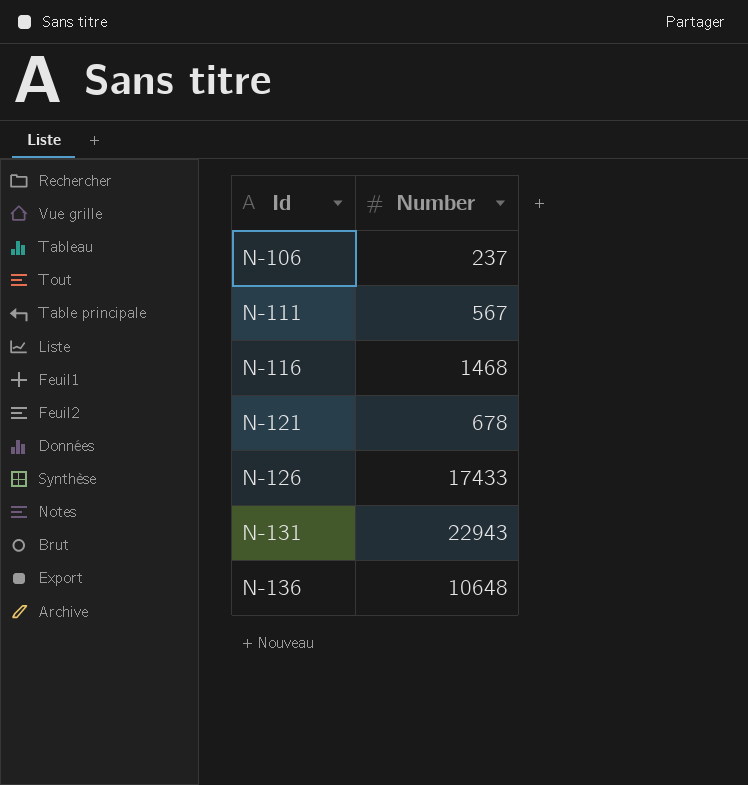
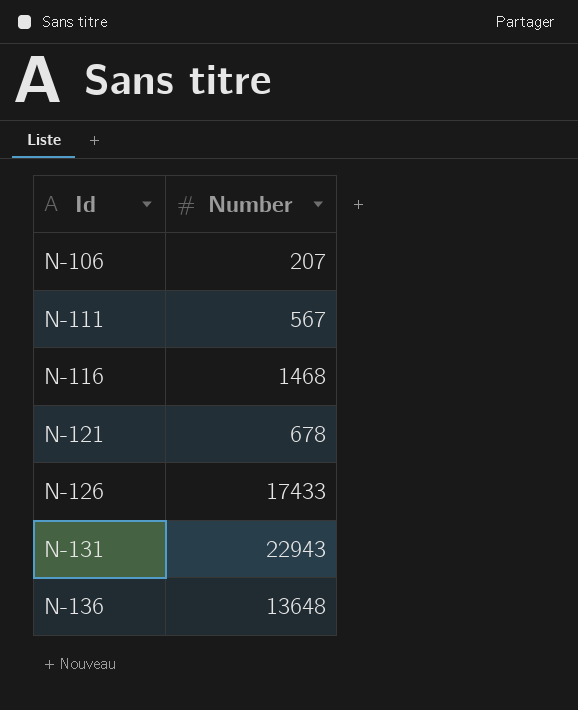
N-106 | Number: 237 -> 207
N-136 | Number: 10648 -> 13648

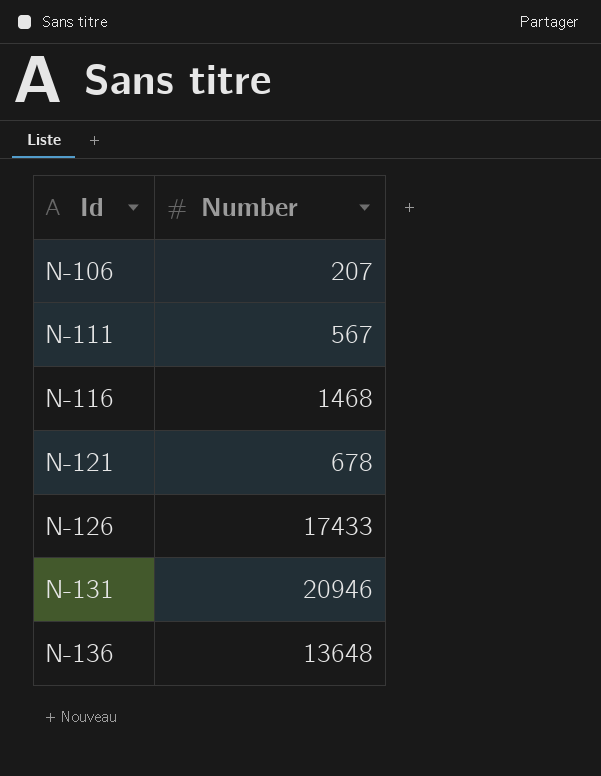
N-131 | Number: 22943 -> 20946

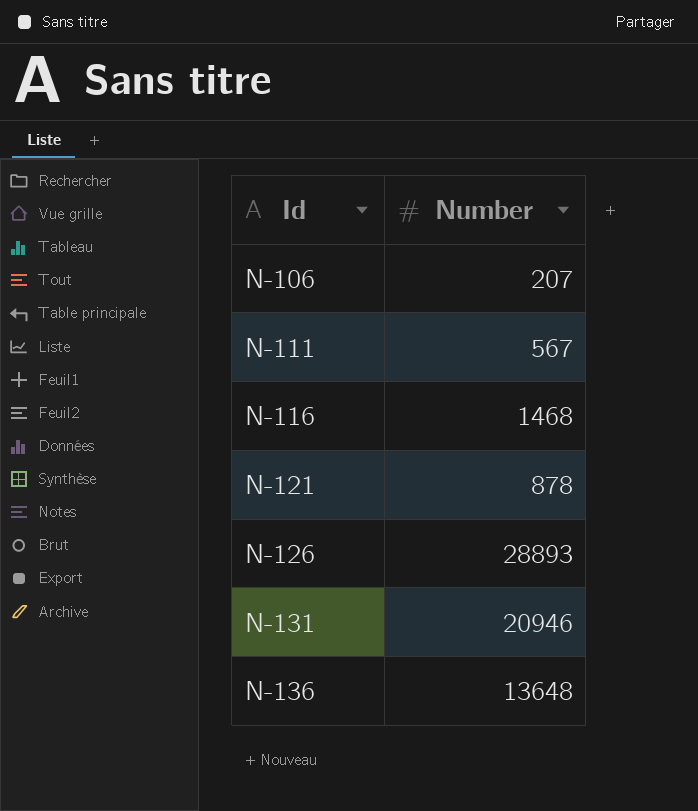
N-121 | Number: 678 -> 878
N-126 | Number: 17433 -> 28893

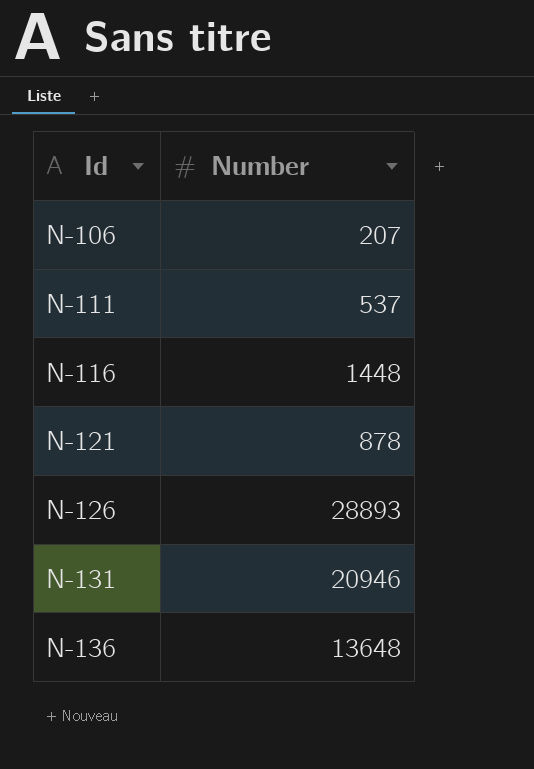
N-111 | Number: 567 -> 537
N-116 | Number: 1468 -> 1448

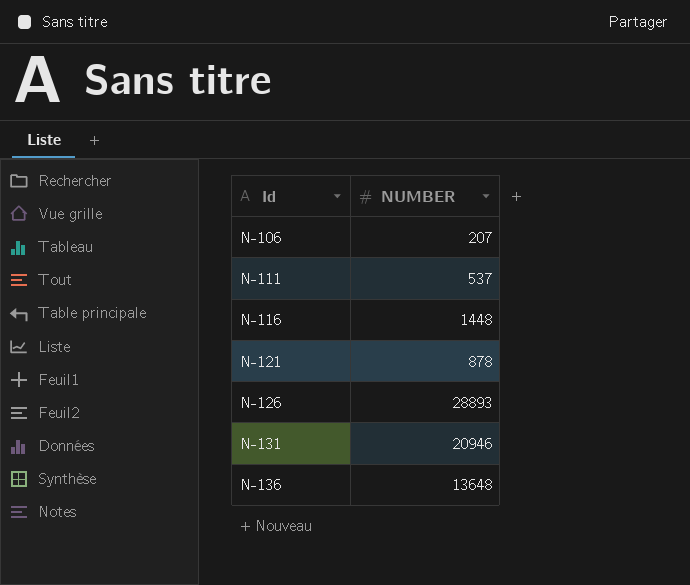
column name: Number -> NUMBER

